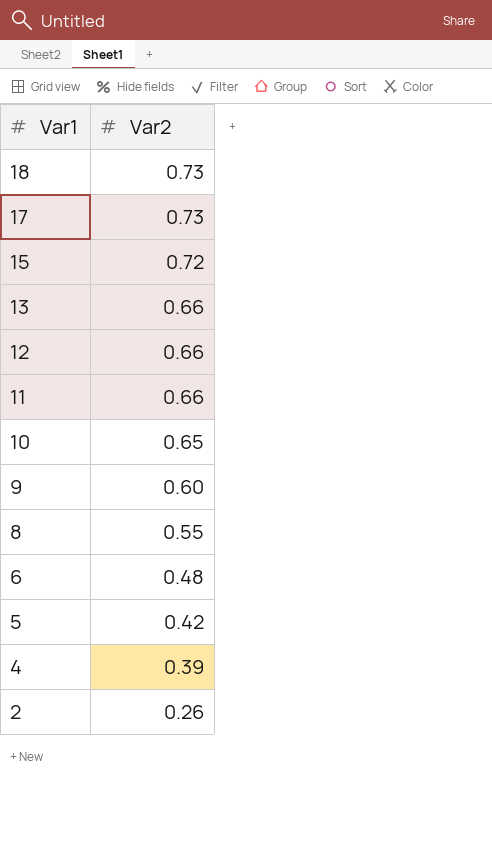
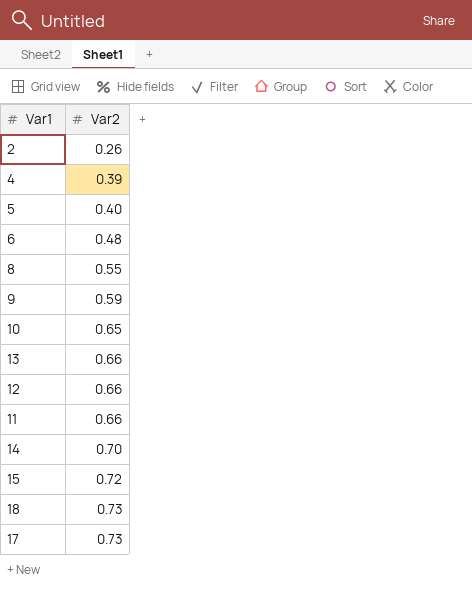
row order: Var1 descending -> Var2 ascending
5 | Var2: 0.42 -> 0.40
9 | Var2: 0.60 -> 0.59
row 14: none -> 0.70

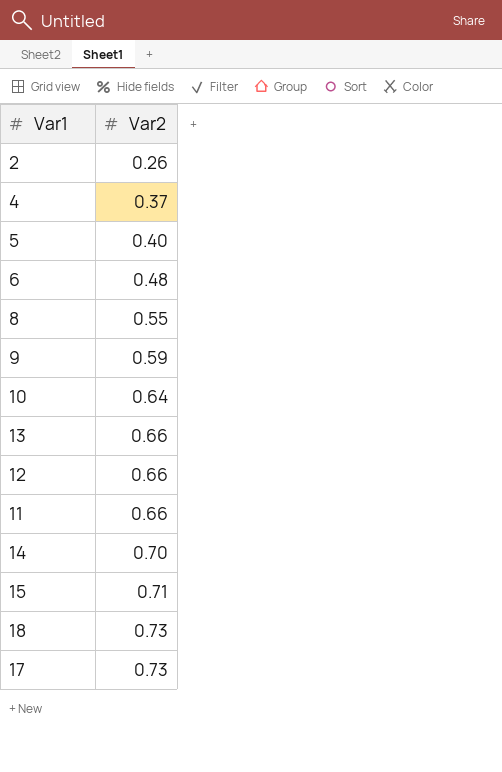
4 | Var2: 0.39 -> 0.37
10 | Var2: 0.65 -> 0.64
15 | Var2: 0.72 -> 0.71

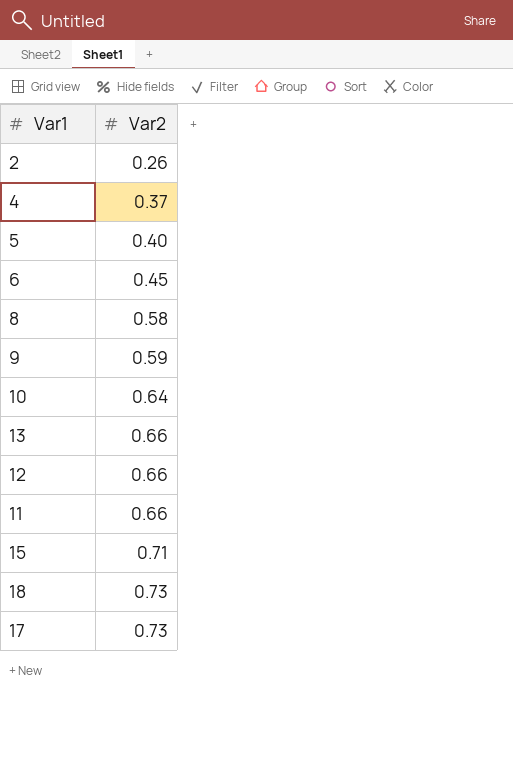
row 14: 0.70 -> none
6 | Var2: 0.48 -> 0.45
8 | Var2: 0.55 -> 0.58

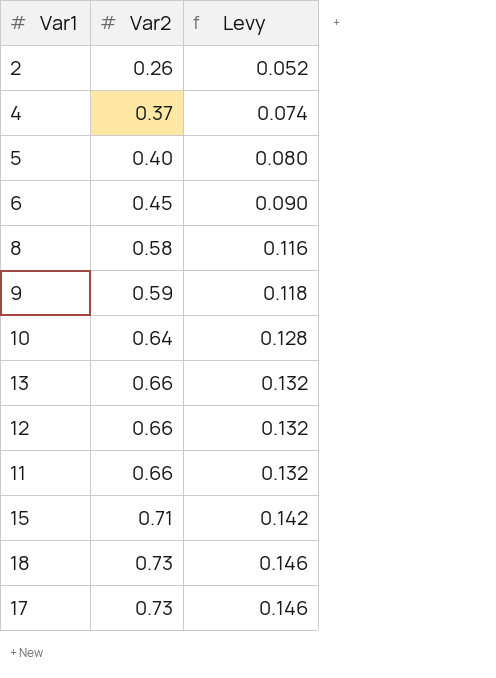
column Levy | formula: none -> [Var2] * 0.2

